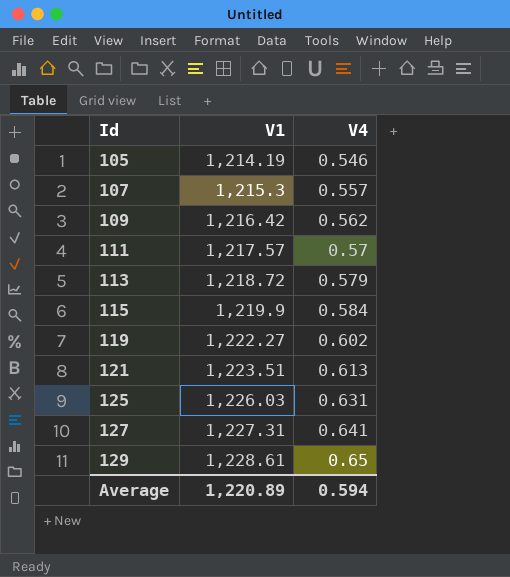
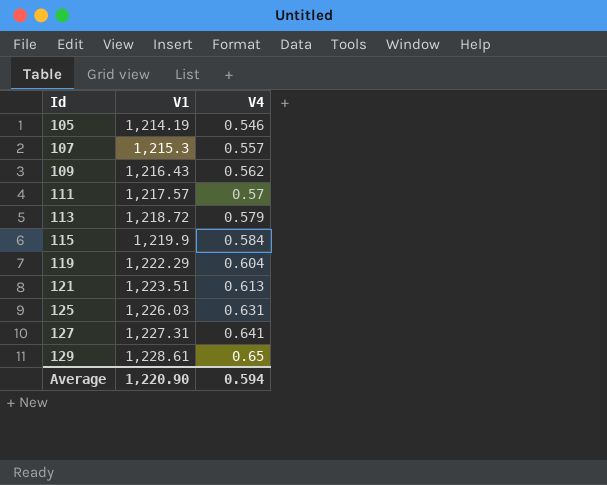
109 | V1: 1,216.42 -> 1,216.43
119 | V1: 1,222.27 -> 1,222.29
119 | V4: 0.602 -> 0.604
Average | V1: 1,220.89 -> 1,220.90

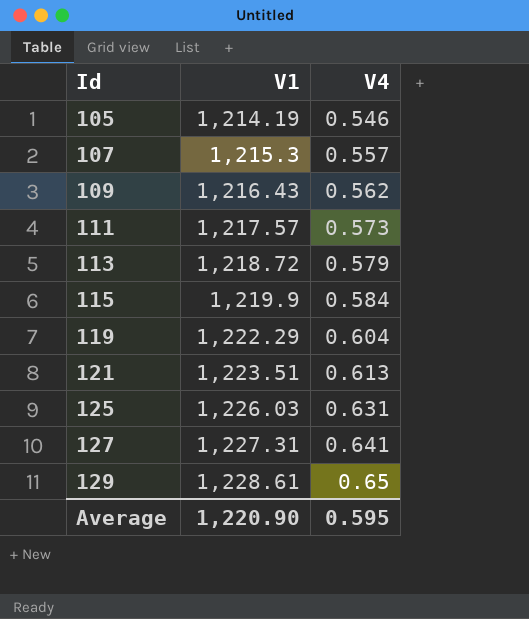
111 | V4: 0.57 -> 0.573
Average | V4: 0.594 -> 0.595

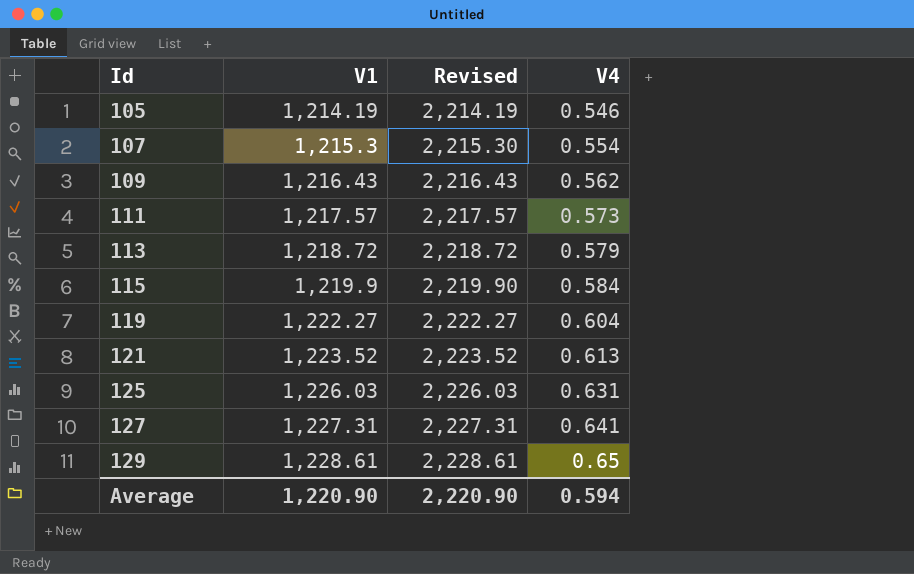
column Revised | formula: none -> [V1] + 1000
107 | V4: 0.557 -> 0.554
119 | V1: 1,222.29 -> 1,222.27
121 | V1: 1,223.51 -> 1,223.52
Average | V4: 0.595 -> 0.594

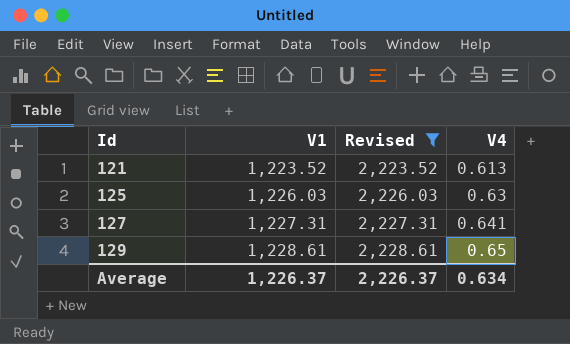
filter: none -> Revised >= 2,223.52
125 | V4: 0.631 -> 0.63
Average | V1: 1,220.90 -> 1,226.37
Average | Revised: 2,220.90 -> 2,226.37
Average | V4: 0.594 -> 0.634

